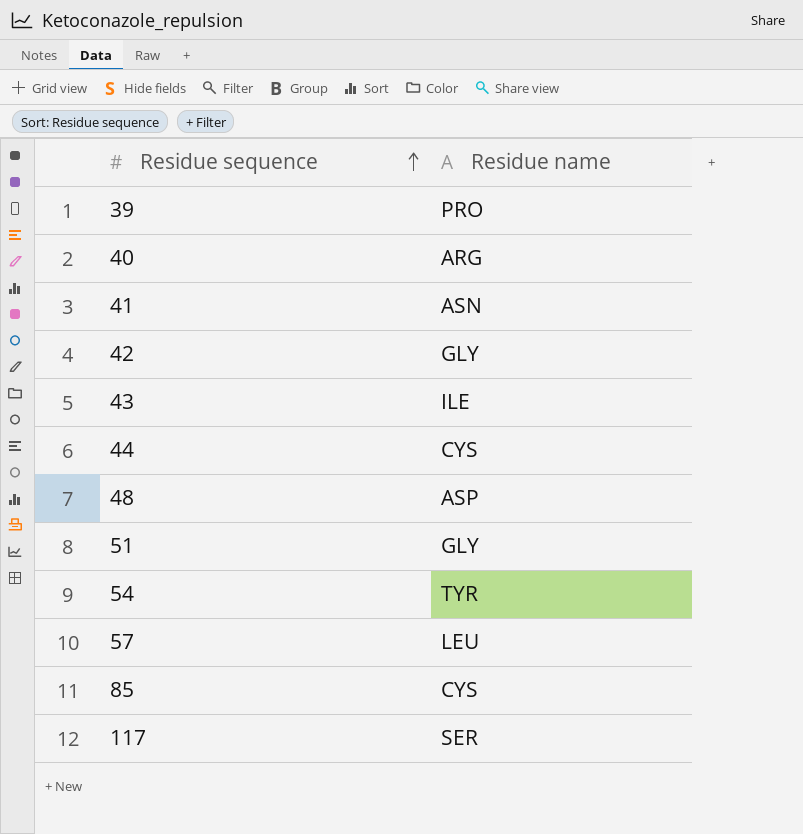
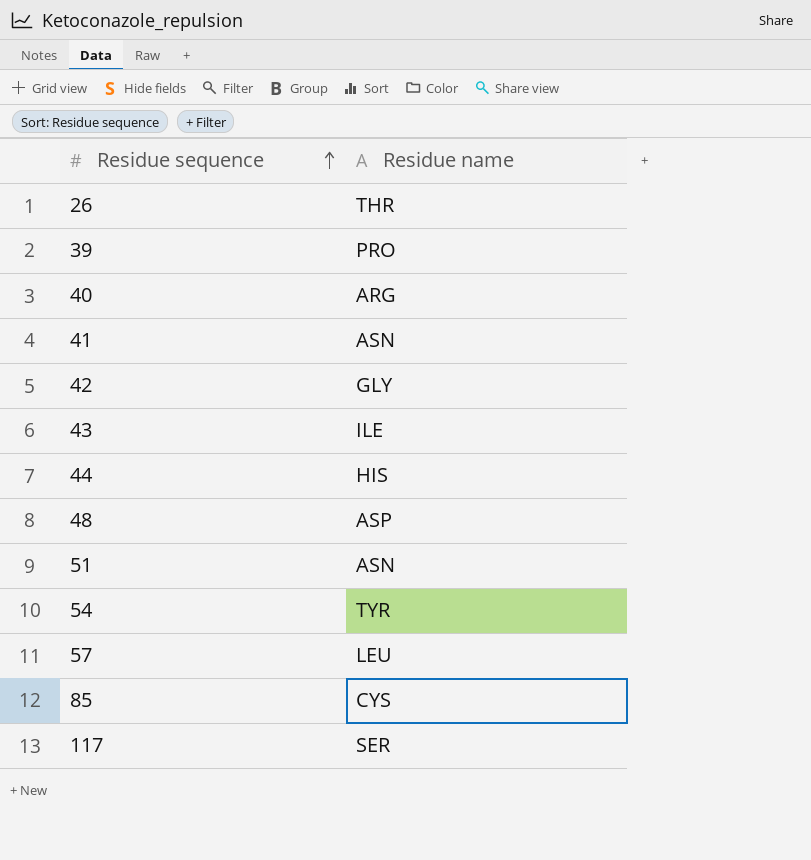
row 26: none -> THR
44 | Residue name: CYS -> HIS
51 | Residue name: GLY -> ASN

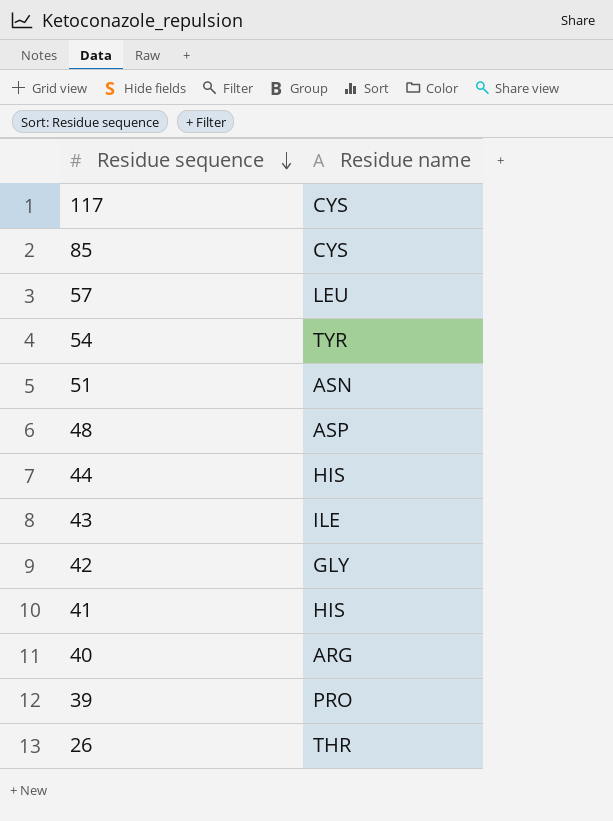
row order: Residue sequence ascending -> Residue sequence descending
117 | Residue name: SER -> CYS
41 | Residue name: ASN -> HIS

